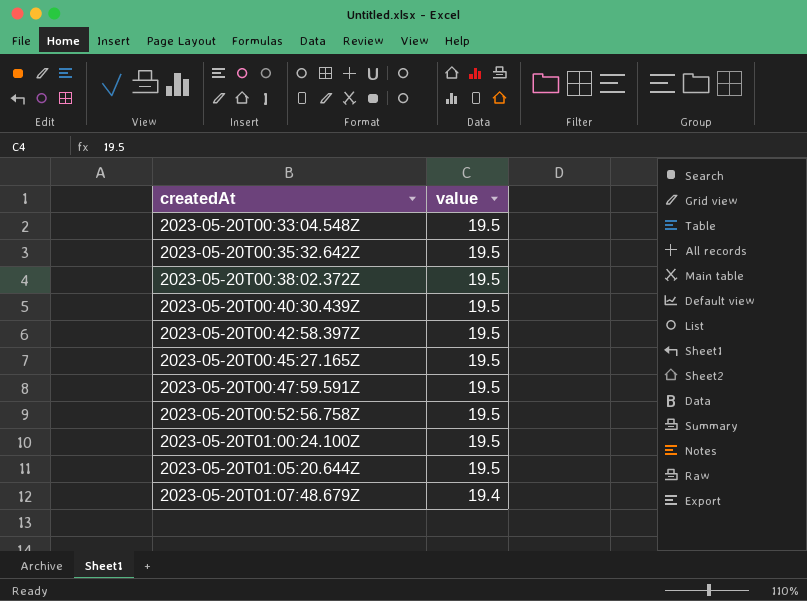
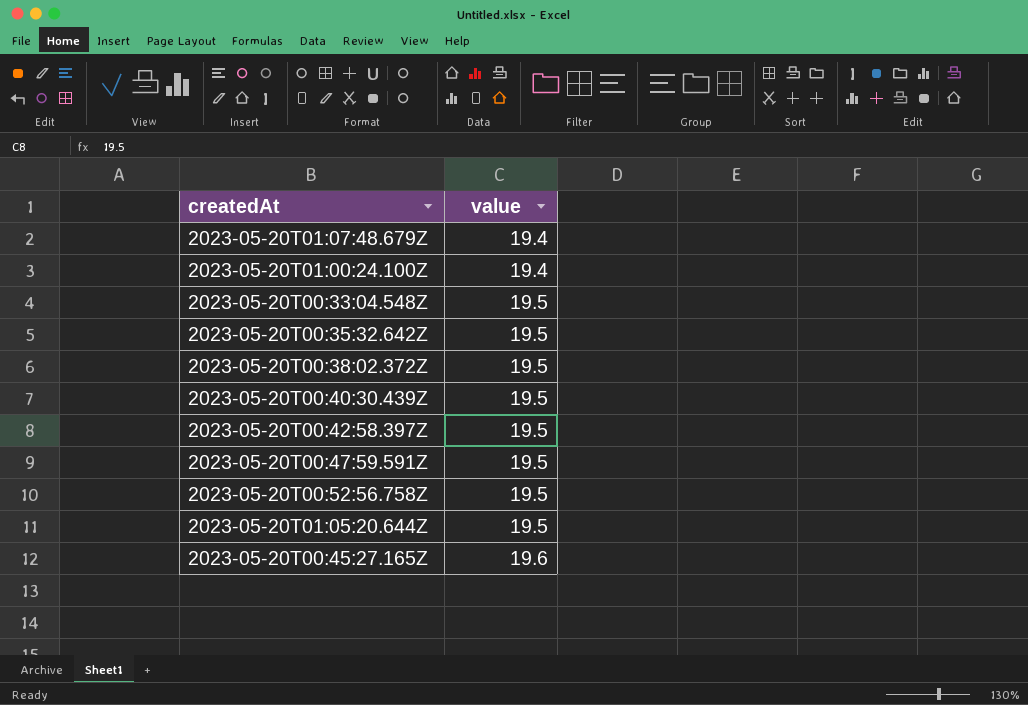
row order: createdAt ascending -> value ascending
2023-05-20T01:00:24.100Z | value: 19.5 -> 19.4
2023-05-20T00:45:27.165Z | value: 19.5 -> 19.6

